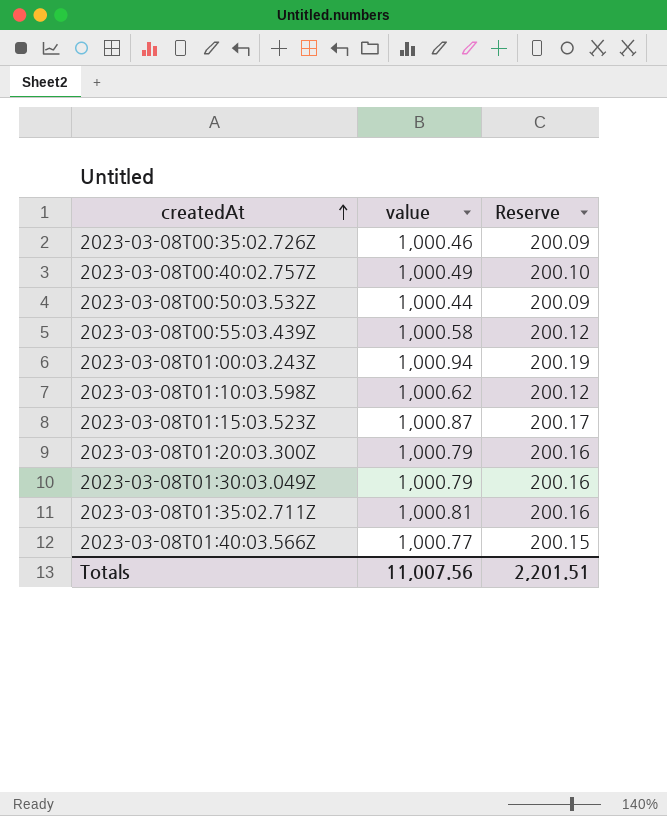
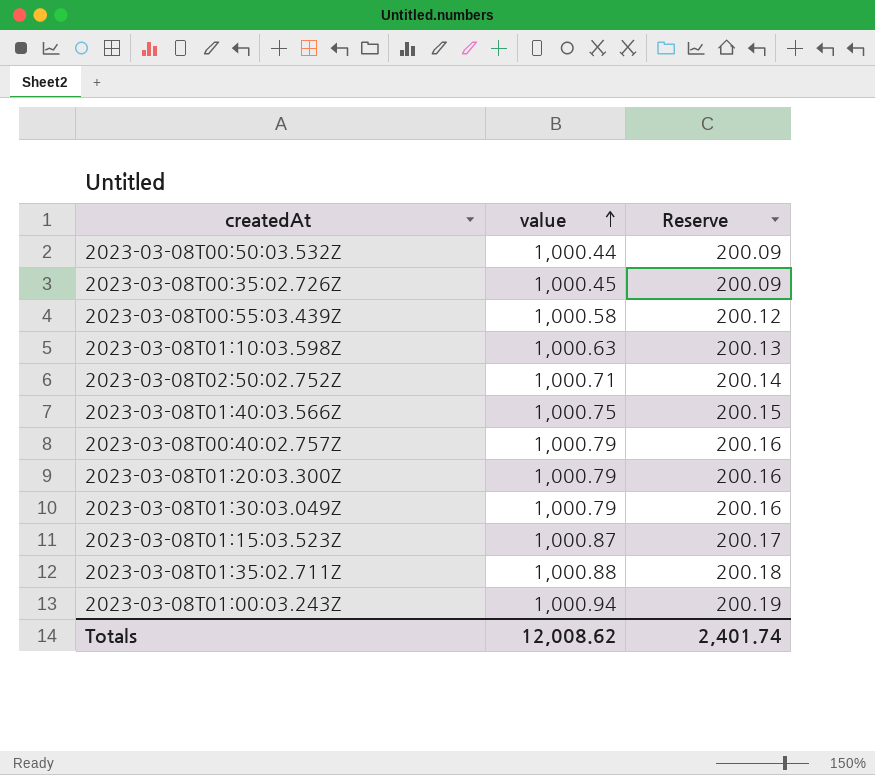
row order: createdAt ascending -> value ascending
2023-03-08T00:35:02.726Z | value: 1,000.46 -> 1,000.45
2023-03-08T01:10:03.598Z | value: 1,000.62 -> 1,000.63
2023-03-08T01:10:03.598Z | Reserve: 200.12 -> 200.13
row 2023-03-08T02:50:02.752Z: none -> 1,000.71 | 200.14
2023-03-08T01:40:03.566Z | value: 1,000.77 -> 1,000.75
2023-03-08T00:40:02.757Z | value: 1,000.49 -> 1,000.79
2023-03-08T00:40:02.757Z | Reserve: 200.10 -> 200.16
2023-03-08T01:35:02.711Z | value: 1,000.81 -> 1,000.88
2023-03-08T01:35:02.711Z | Reserve: 200.16 -> 200.18
Totals | value: 11,007.56 -> 12,008.62
Totals | Reserve: 2,201.51 -> 2,401.74

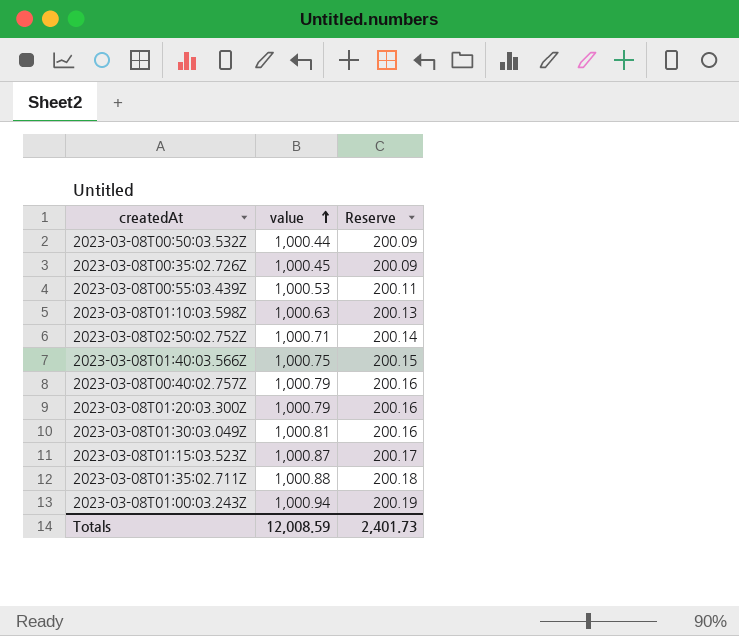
2023-03-08T00:55:03.439Z | value: 1,000.58 -> 1,000.53
2023-03-08T00:55:03.439Z | Reserve: 200.12 -> 200.11
2023-03-08T01:30:03.049Z | value: 1,000.79 -> 1,000.81
Totals | value: 12,008.62 -> 12,008.59
Totals | Reserve: 2,401.74 -> 2,401.73

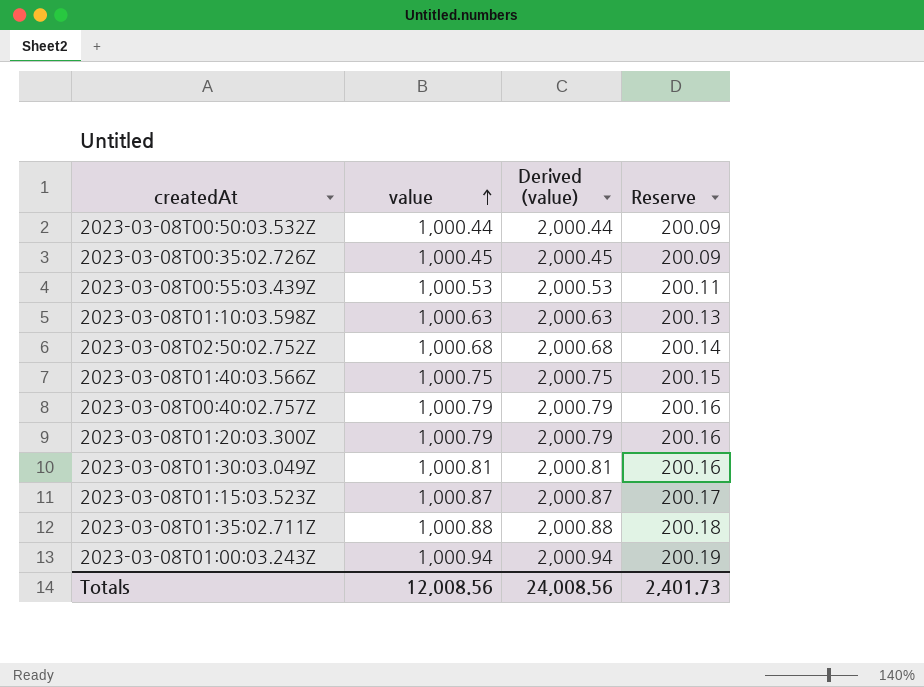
column Derived (value) | formula: none -> [value] + 1000
2023-03-08T02:50:02.752Z | value: 1,000.71 -> 1,000.68
Totals | value: 12,008.59 -> 12,008.56

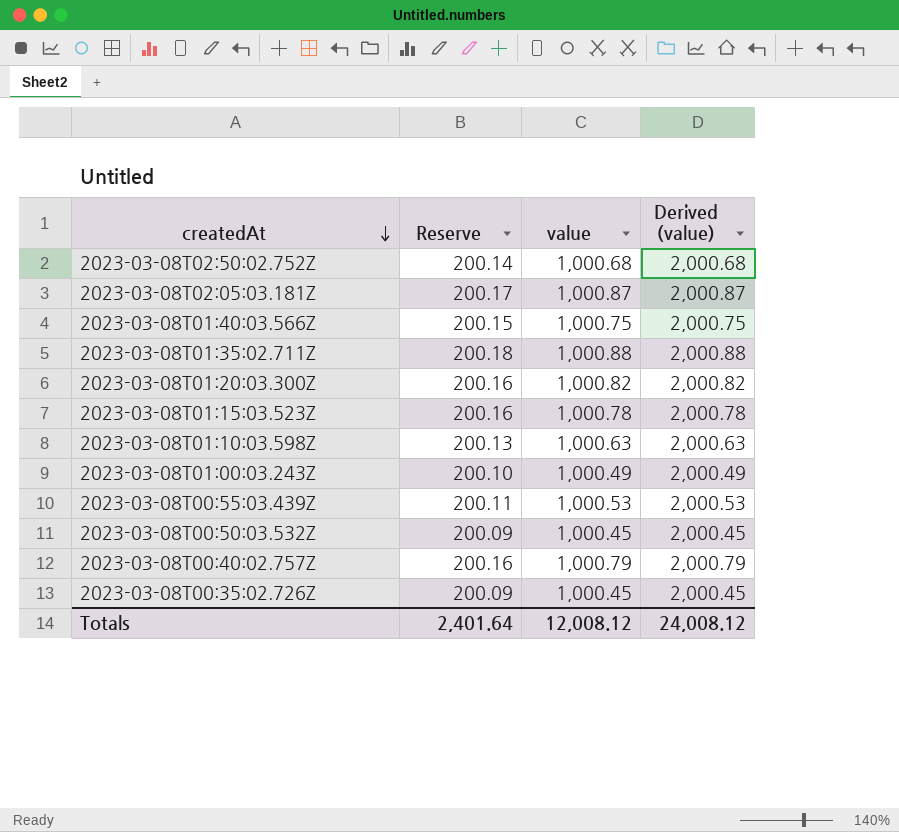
row order: value ascending -> createdAt descending
column Reserve | position: 4 -> 2
row 2023-03-08T01:30:03.049Z: 1,000.81 | 2,000.81 | 200.16 -> none
row 2023-03-08T02:05:03.181Z: none -> 200.17 | 1,000.87 | 2,000.87
2023-03-08T01:20:03.300Z | value: 1,000.79 -> 1,000.82
2023-03-08T01:20:03.300Z | Derived (value): 2,000.79 -> 2,000.82
2023-03-08T01:15:03.523Z | Reserve: 200.17 -> 200.16
2023-03-08T01:15:03.523Z | value: 1,000.87 -> 1,000.78
2023-03-08T01:15:03.523Z | Derived (value): 2,000.87 -> 2,000.78
2023-03-08T01:00:03.243Z | Reserve: 200.19 -> 200.10
2023-03-08T01:00:03.243Z | value: 1,000.94 -> 1,000.49
2023-03-08T01:00:03.243Z | Derived (value): 2,000.94 -> 2,000.49
2023-03-08T00:50:03.532Z | value: 1,000.44 -> 1,000.45
2023-03-08T00:50:03.532Z | Derived (value): 2,000.44 -> 2,000.45
Totals | Reserve: 2,401.73 -> 2,401.64
Totals | value: 12,008.56 -> 12,008.12
Totals | Derived (value): 24,008.56 -> 24,008.12

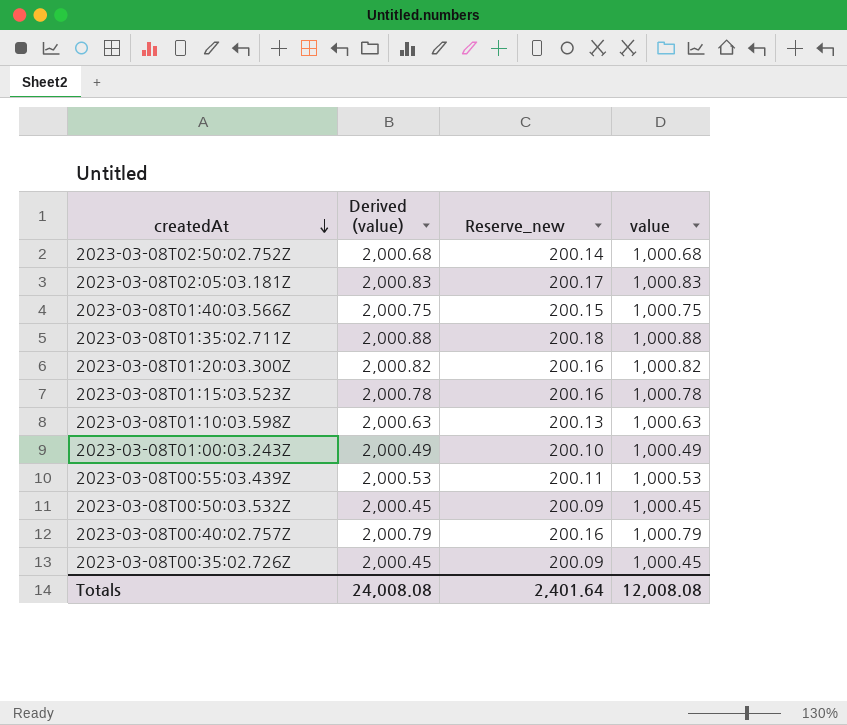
column Derived (value) | position: 4 -> 2
column name: Reserve -> Reserve_new
2023-03-08T02:05:03.181Z | Derived (value): 2,000.87 -> 2,000.83
2023-03-08T02:05:03.181Z | value: 1,000.87 -> 1,000.83
Totals | Derived (value): 24,008.12 -> 24,008.08
Totals | value: 12,008.12 -> 12,008.08

